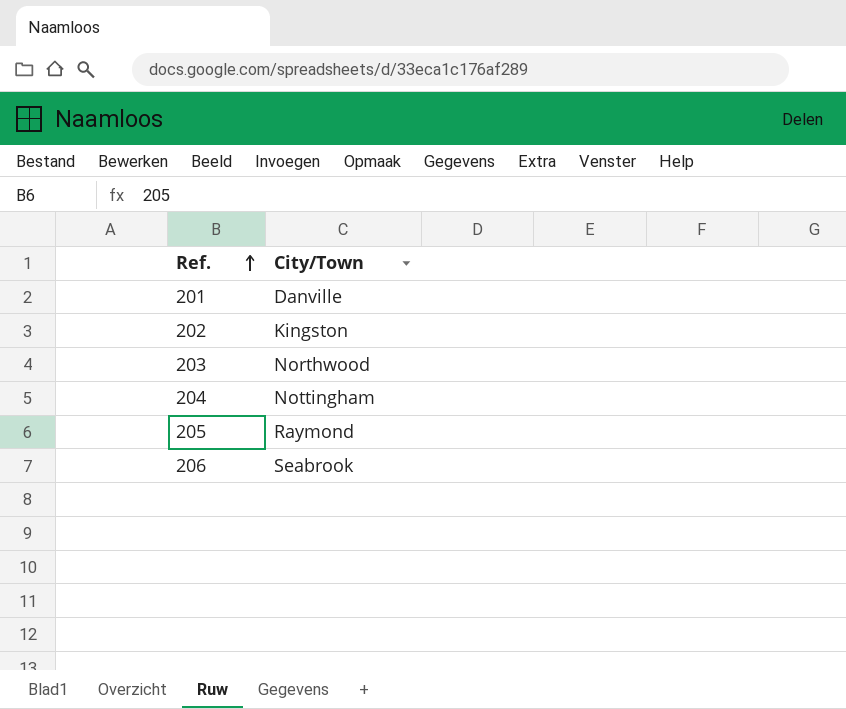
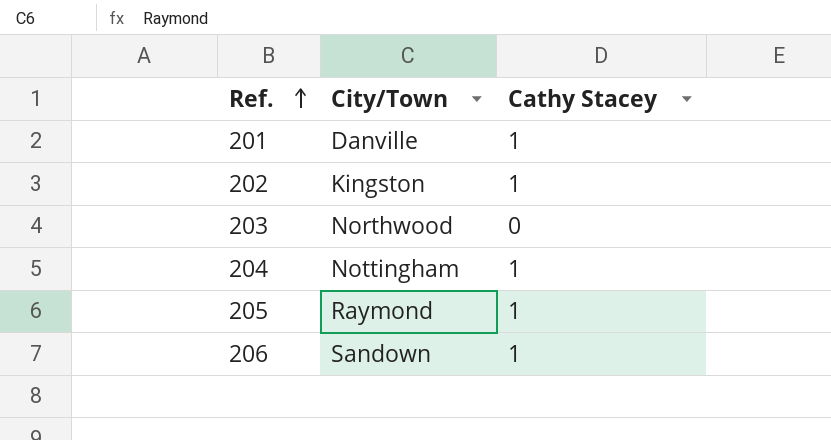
column Cathy Stacey | position: none -> 3
206 | City/Town: Seabrook -> Sandown

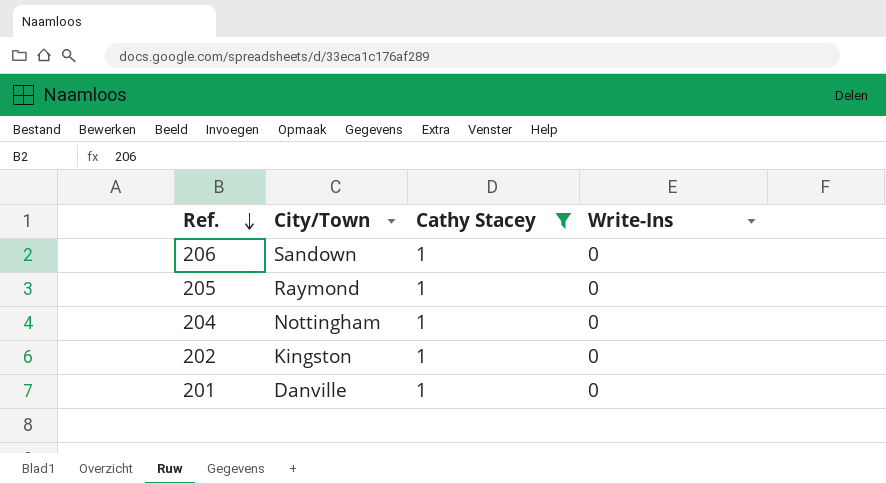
filter: none -> Cathy Stacey = 1
row order: Ref. ascending -> Ref. descending
column Write-Ins | position: none -> 4

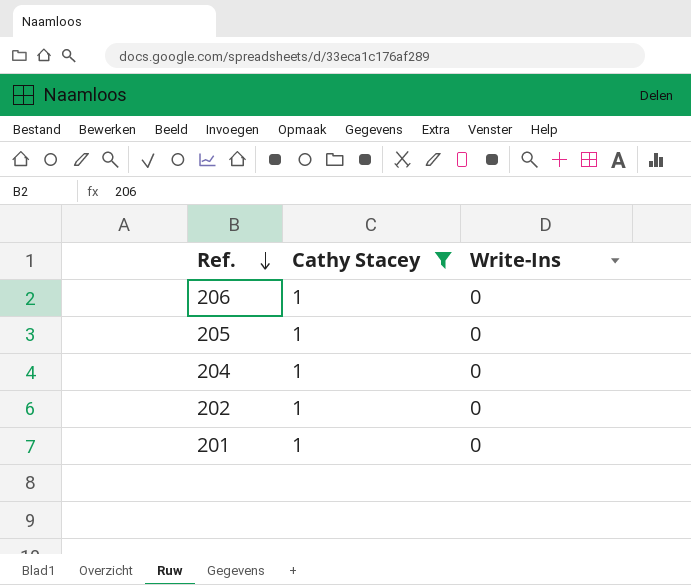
column City/Town | position: 2 -> none

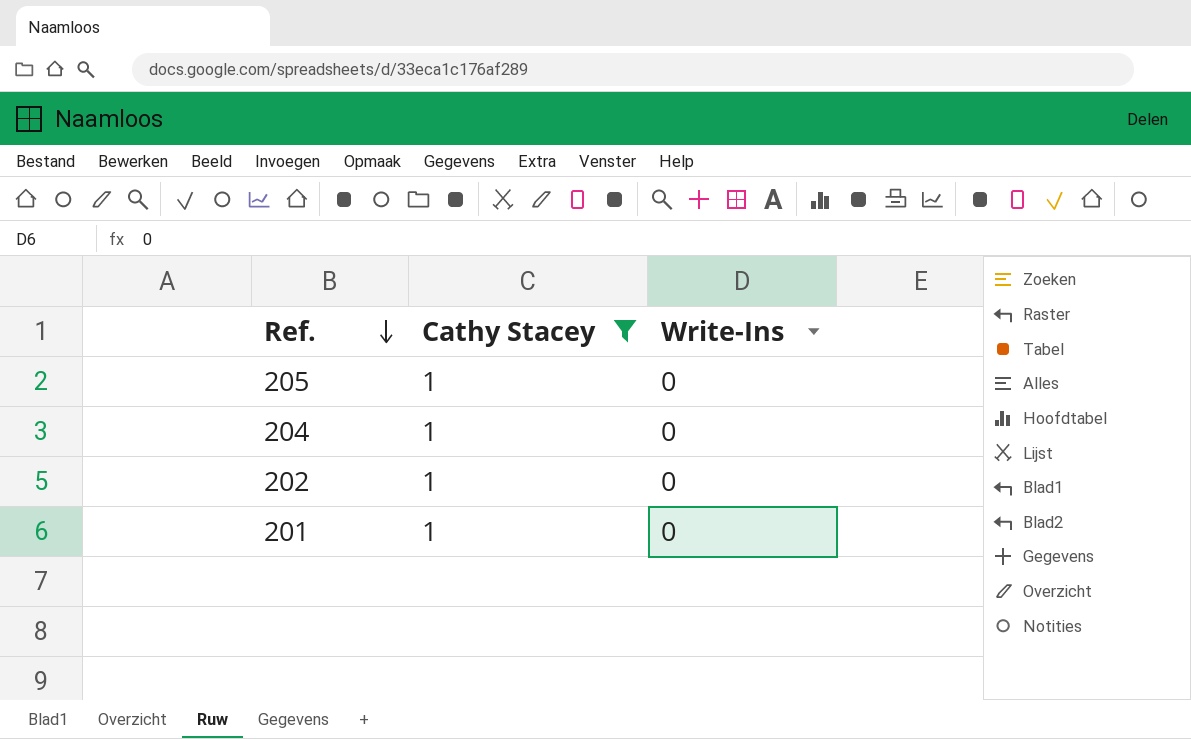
row 206: 1 | 0 -> none

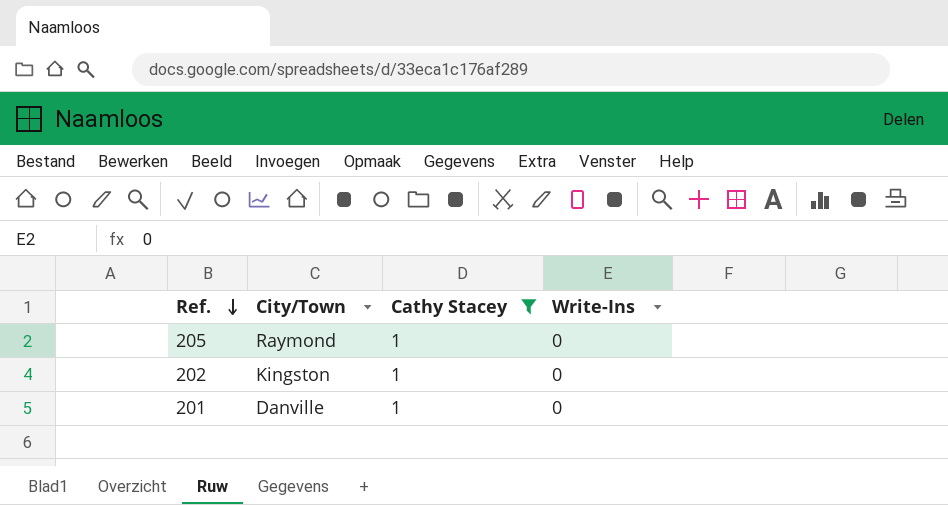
column City/Town | position: none -> 2
row 204: 1 | 0 -> none

